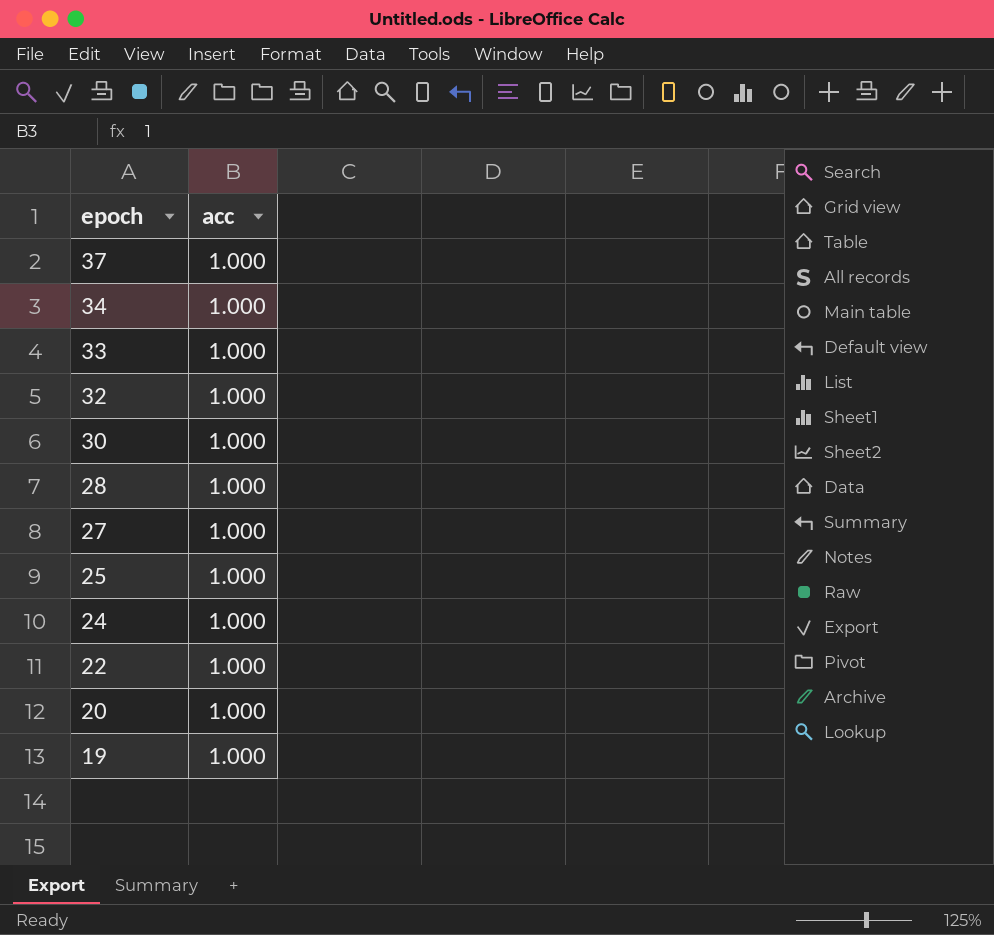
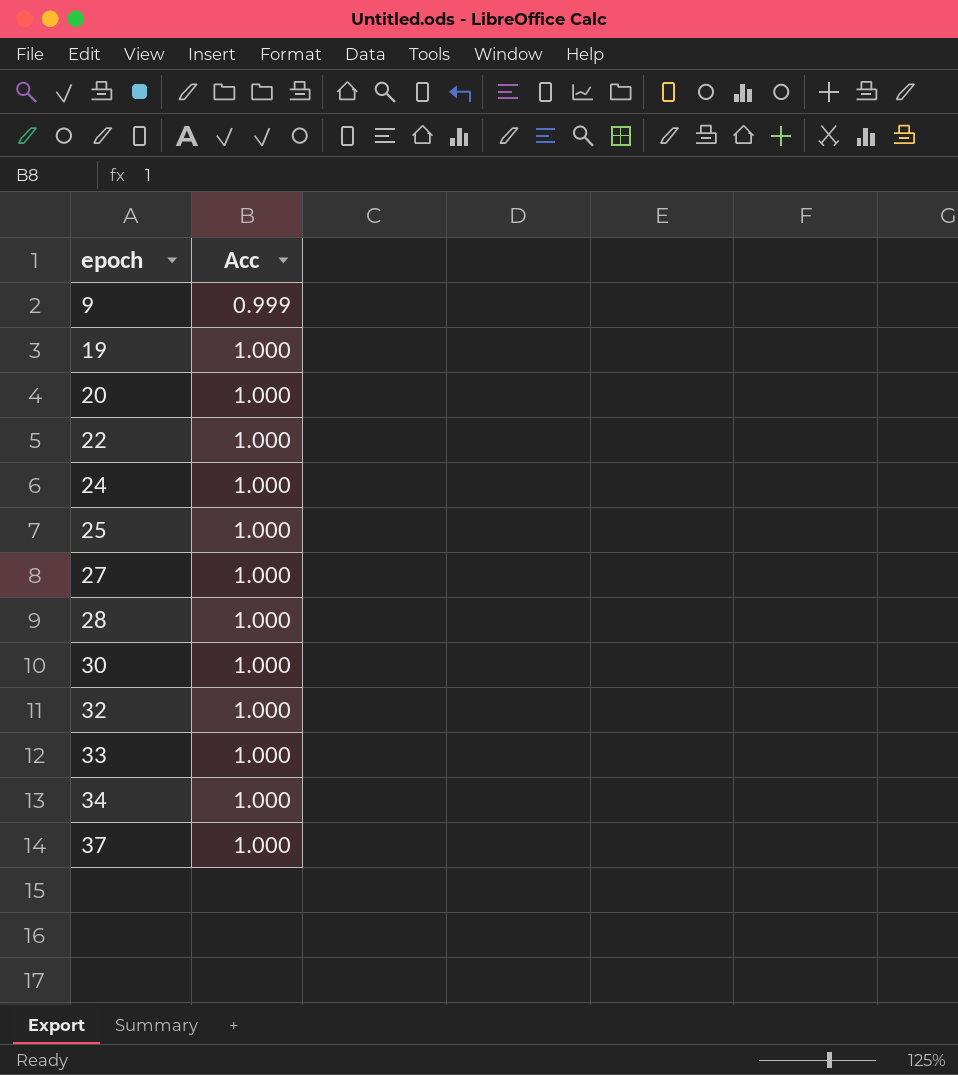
row order: epoch descending -> epoch ascending
column name: acc -> Acc
row 9: none -> 0.999

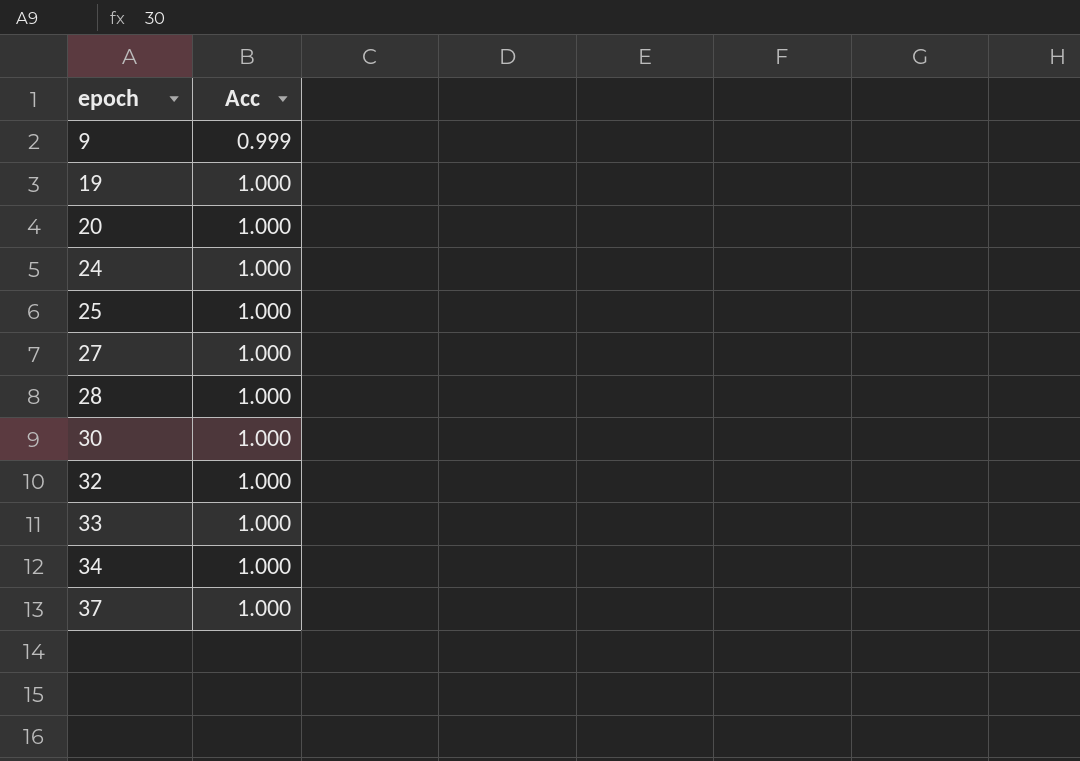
row 22: 1.000 -> none

